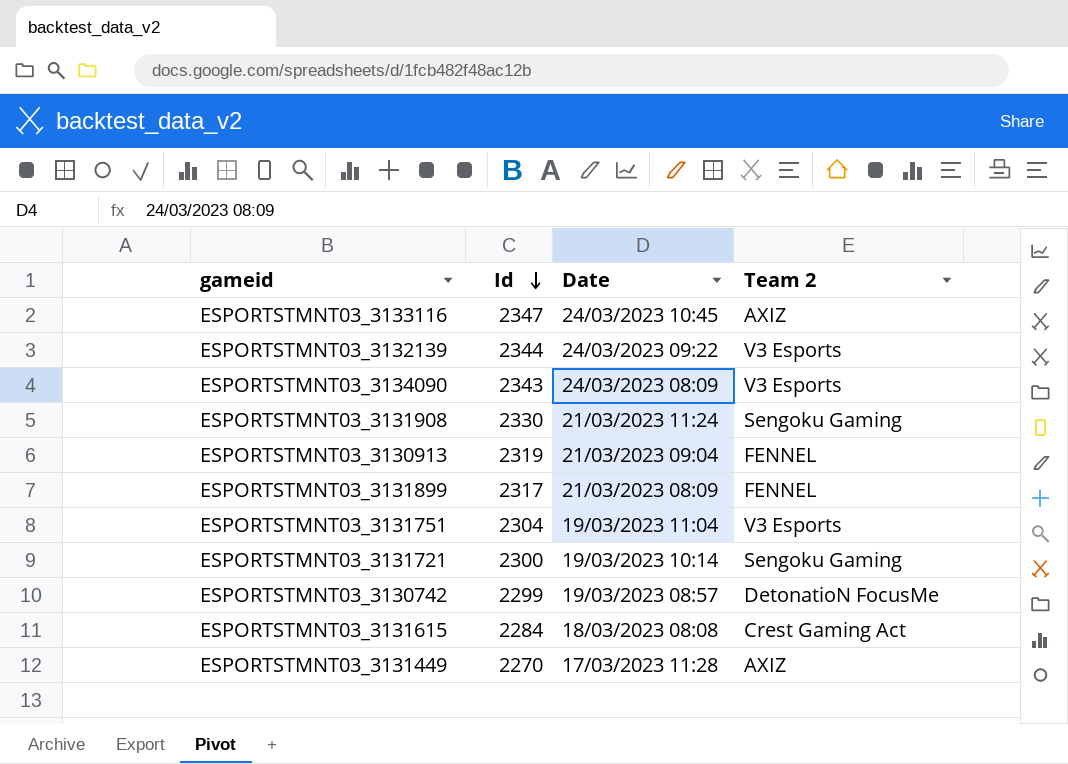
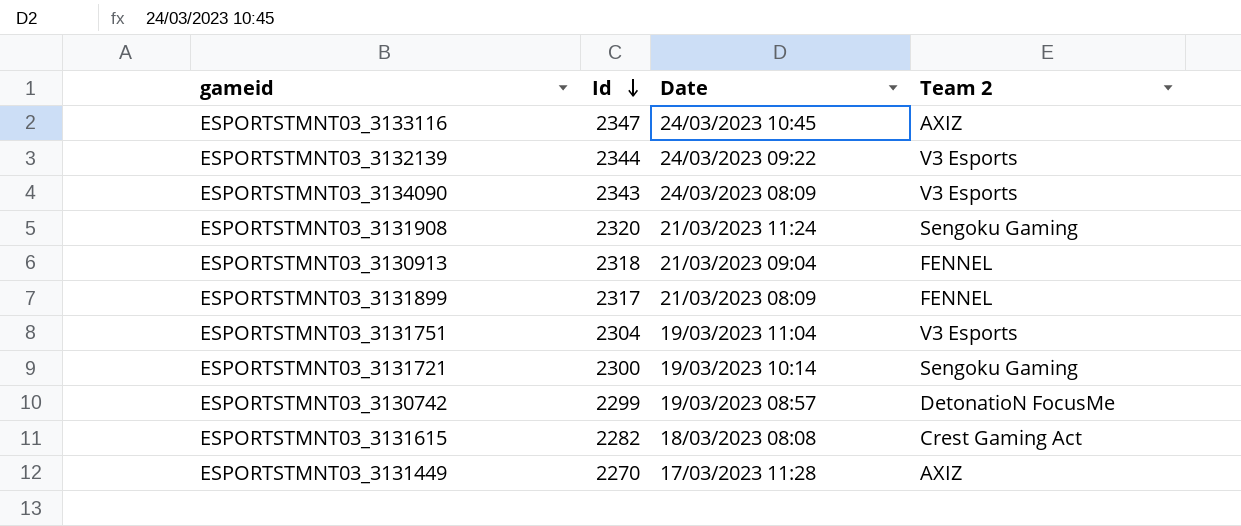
ESPORTSTMNT03_3131908 | Id: 2330 -> 2320
ESPORTSTMNT03_3130913 | Id: 2319 -> 2318
ESPORTSTMNT03_3131615 | Id: 2284 -> 2282

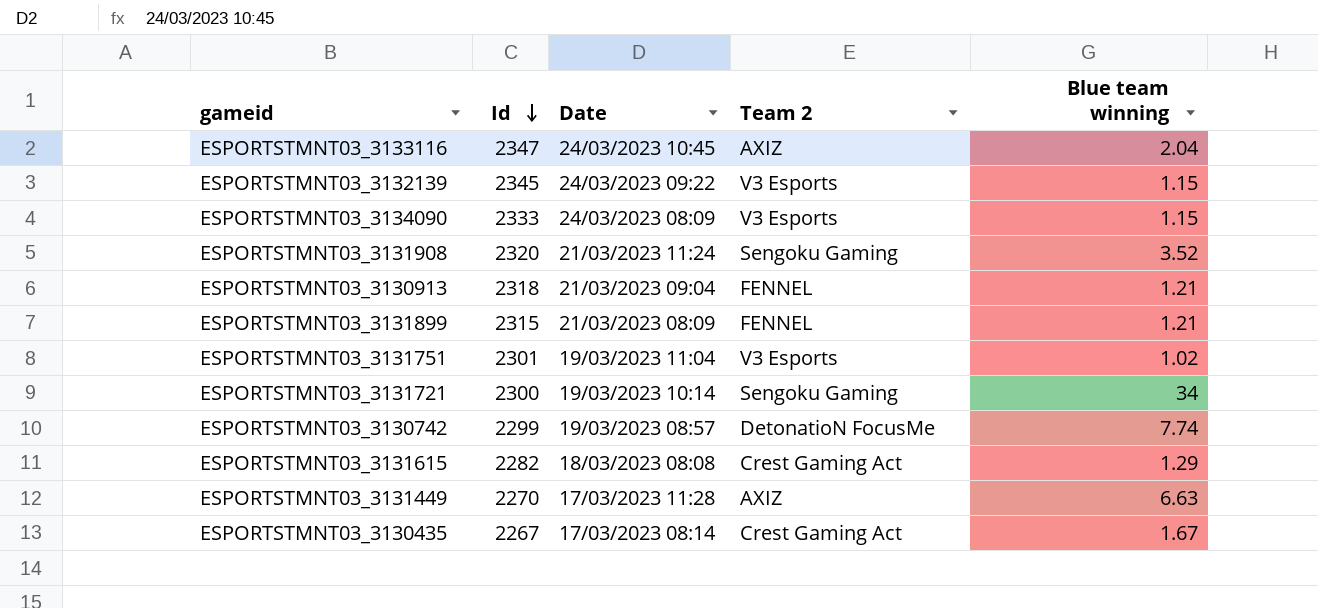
column Blue team winning | position: none -> 5
ESPORTSTMNT03_3132139 | Id: 2344 -> 2345
ESPORTSTMNT03_3134090 | Id: 2343 -> 2333
ESPORTSTMNT03_3131899 | Id: 2317 -> 2315
ESPORTSTMNT03_3131751 | Id: 2304 -> 2301
row ESPORTSTMNT03_3130435: none -> 2267 | 17/03/2023 08:14 | Crest Gaming Act | 1.67

